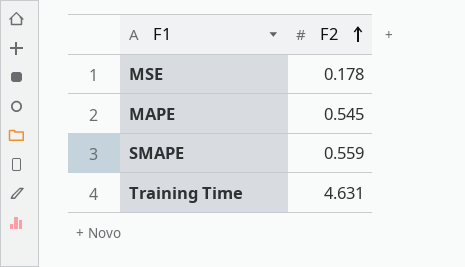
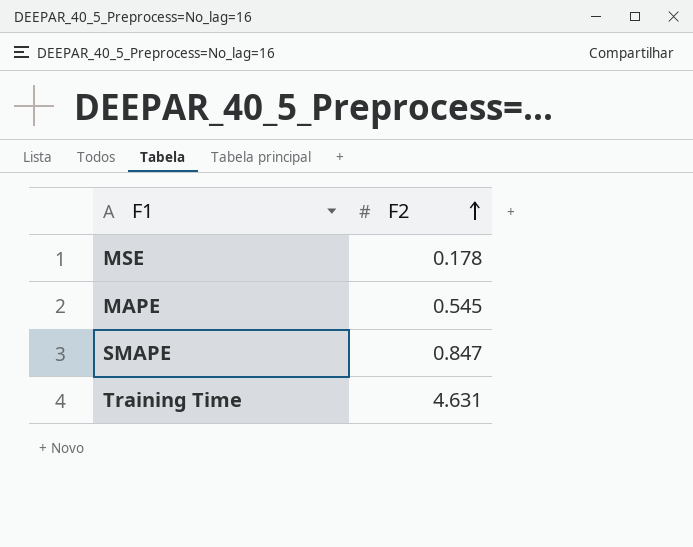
SMAPE | F2: 0.559 -> 0.847

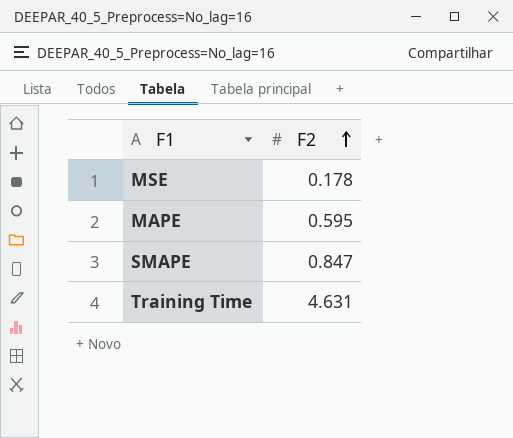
MAPE | F2: 0.545 -> 0.595

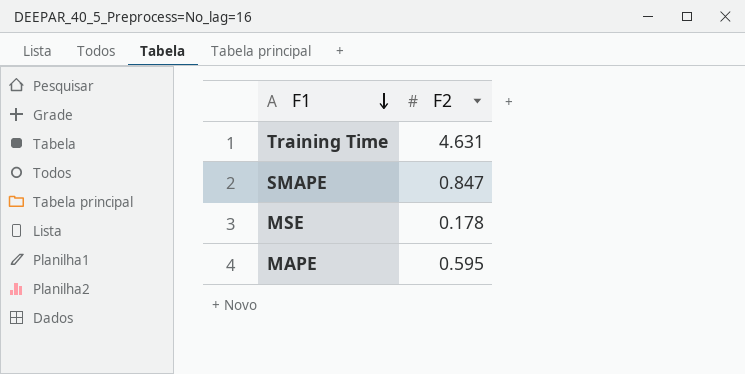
row order: F2 ascending -> F1 descending

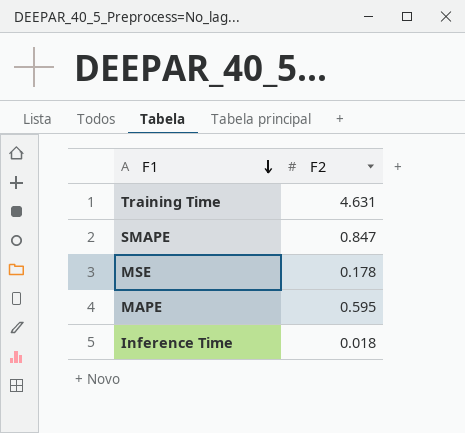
row Inference Time: none -> 0.018

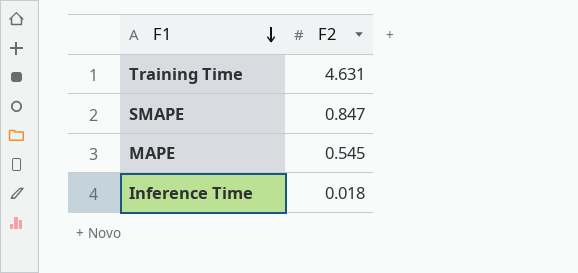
row MSE: 0.178 -> none
MAPE | F2: 0.595 -> 0.545

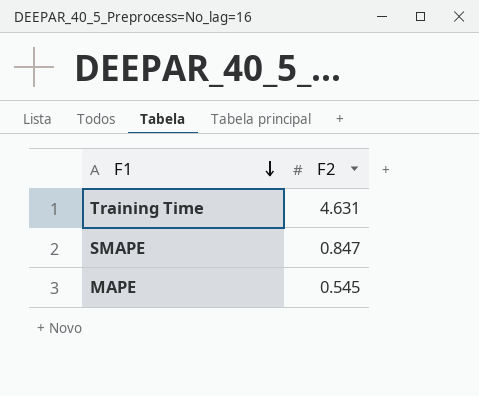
row Inference Time: 0.018 -> none

